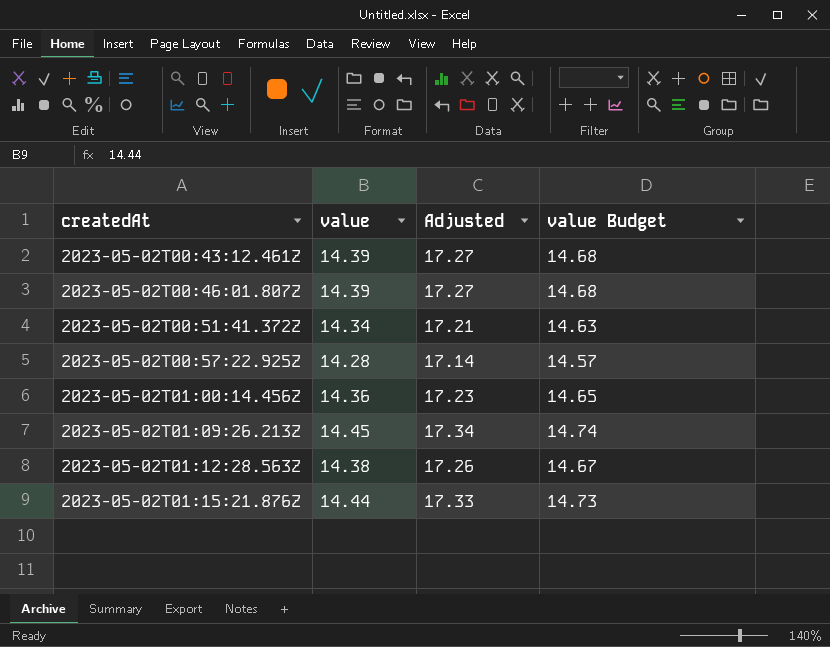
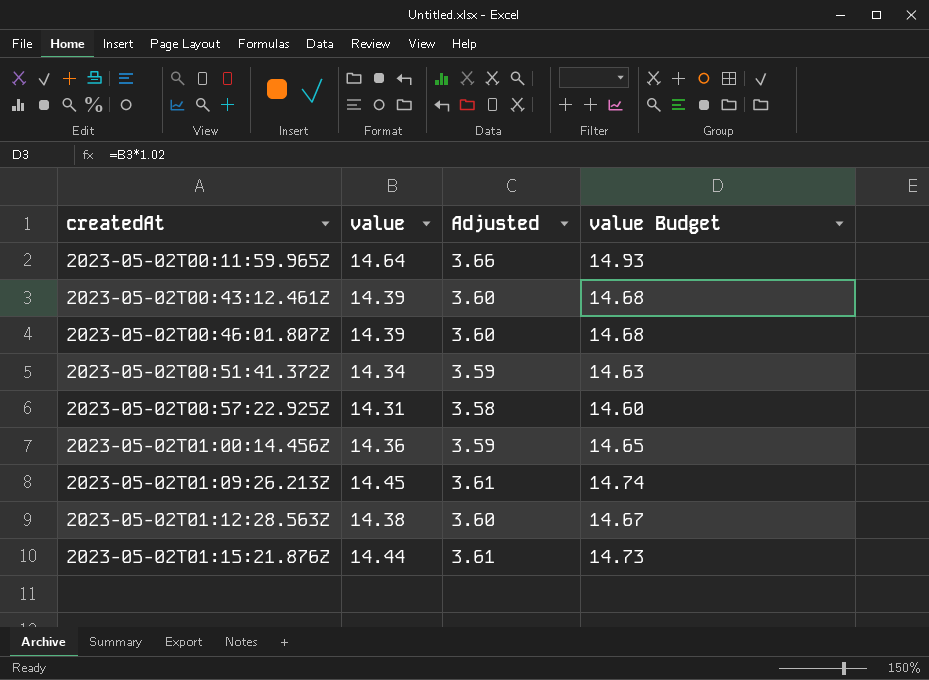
column Adjusted | formula: [value] * 1.2 -> [value] * 0.25
row 2023-05-02T00:11:59.965Z: none -> 14.64 | 3.66 | 14.93
2023-05-02T00:57:22.925Z | value: 14.28 -> 14.31
2023-05-02T00:57:22.925Z | value Budget: 14.57 -> 14.60

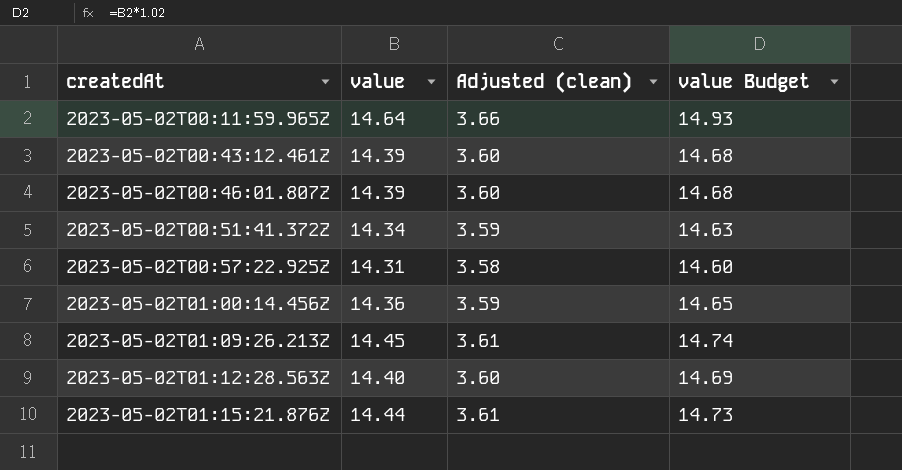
column name: Adjusted -> Adjusted (clean)
2023-05-02T01:12:28.563Z | value: 14.38 -> 14.40
2023-05-02T01:12:28.563Z | value Budget: 14.67 -> 14.69

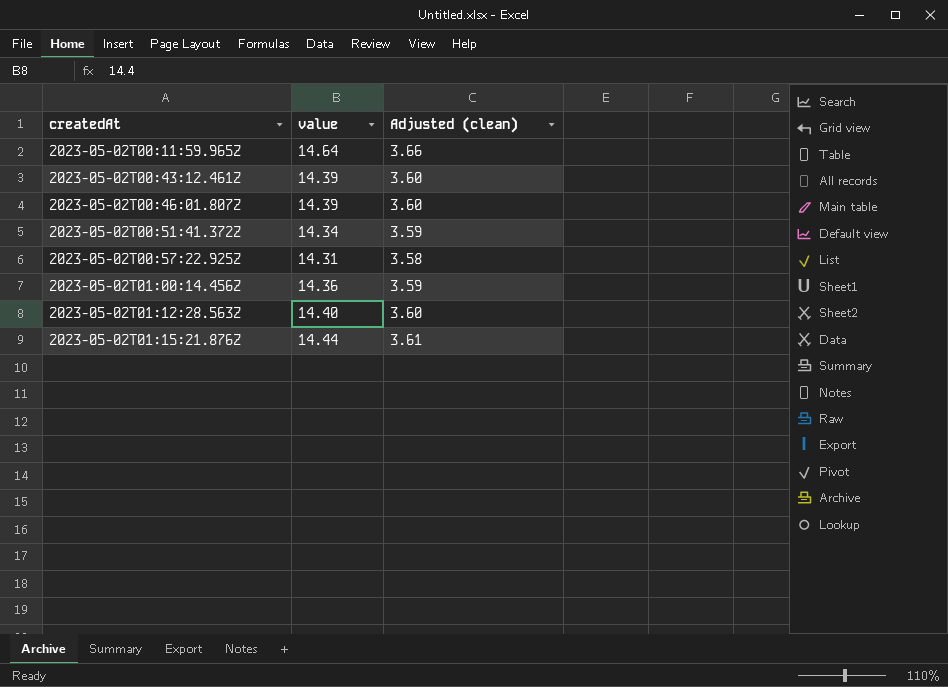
column value Budget | formula: [value] * 1.02 -> none
row 2023-05-02T01:09:26.213Z: 14.45 | 3.61 | 14.74 -> none

